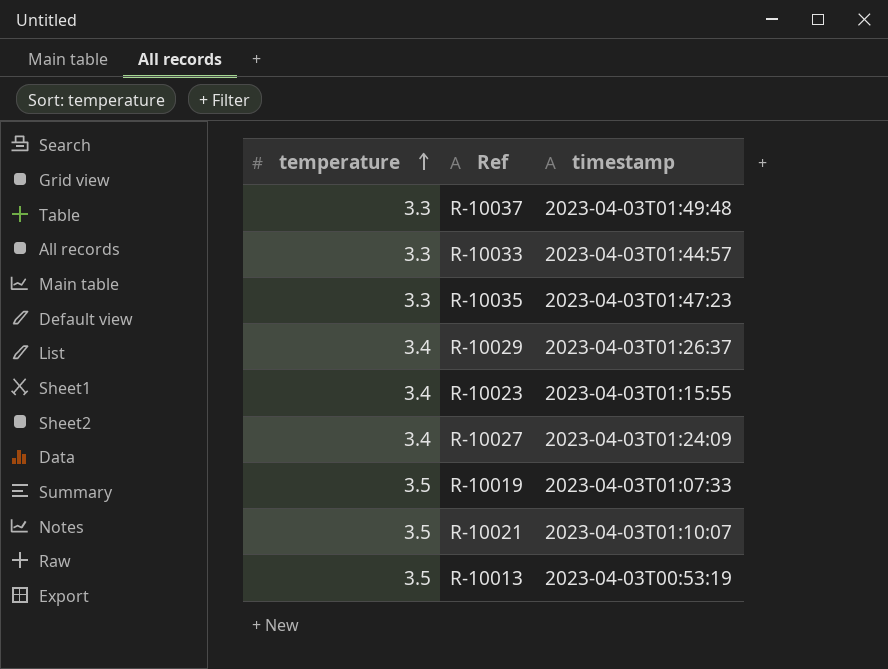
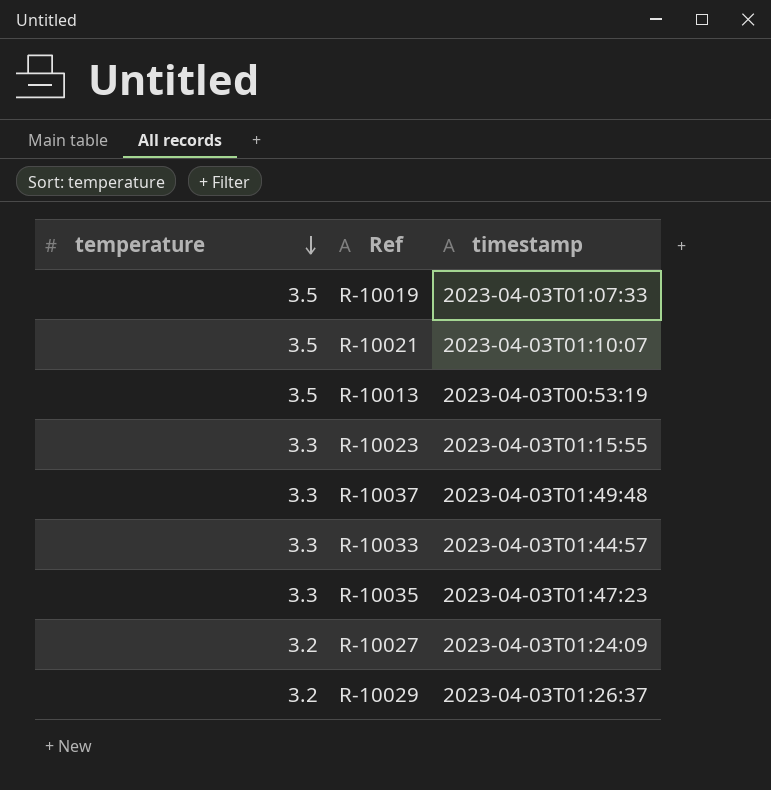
row order: temperature ascending -> temperature descending
R-10023 | temperature: 3.4 -> 3.3
R-10027 | temperature: 3.4 -> 3.2
R-10029 | temperature: 3.4 -> 3.2

